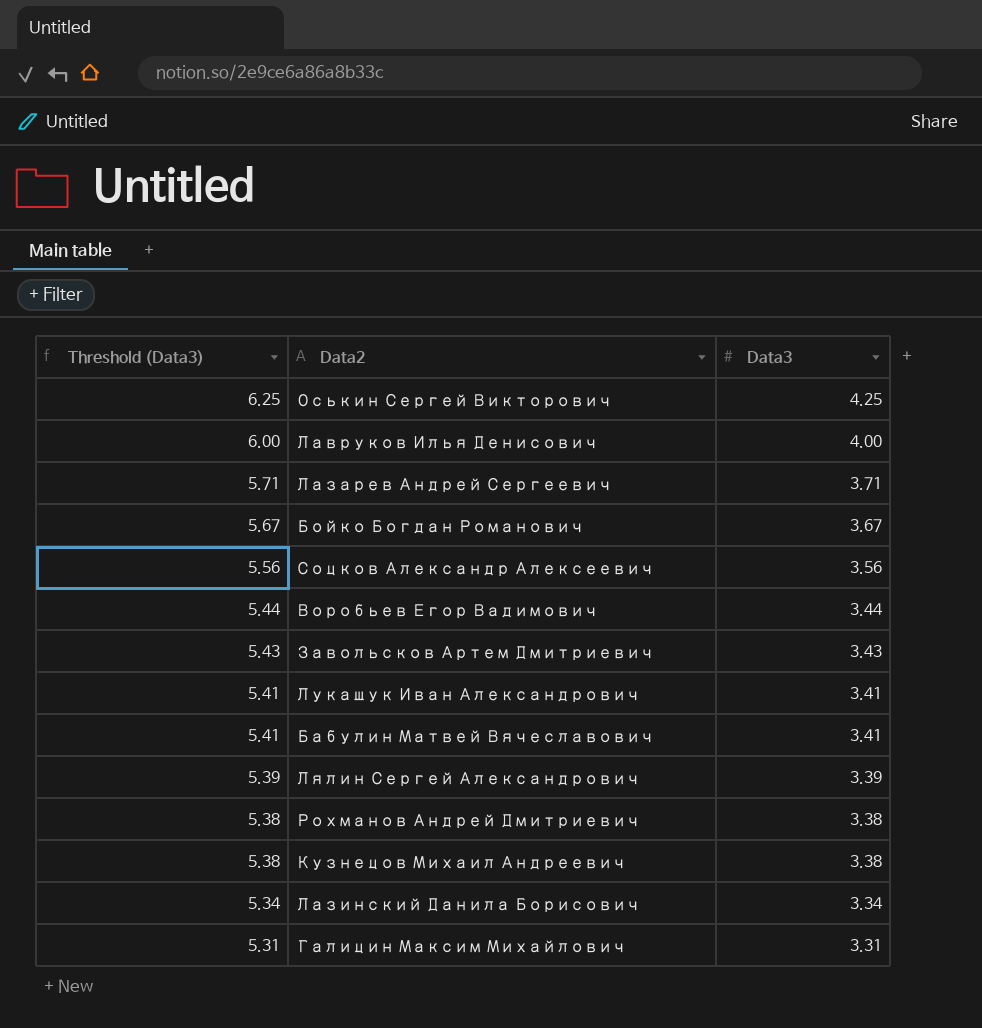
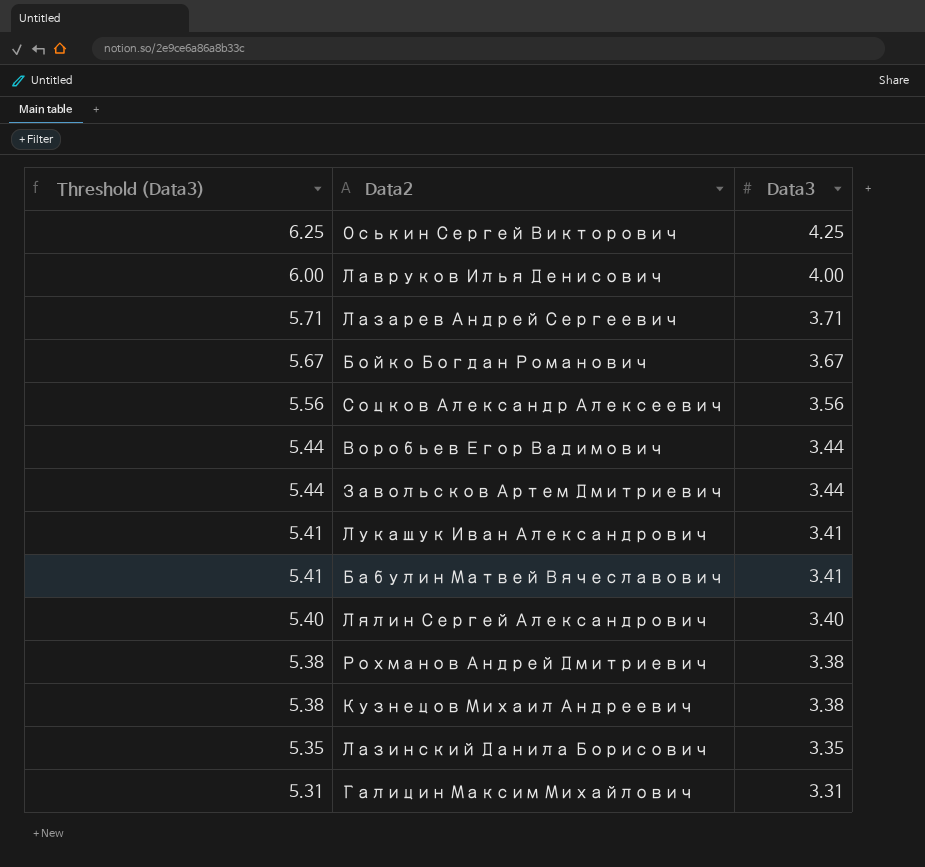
Завольсков Артем Дмитриевич | Threshold (Data3): 5.43 -> 5.44
Завольсков Артем Дмитриевич | Data3: 3.43 -> 3.44
Лялин Сергей Александрович | Threshold (Data3): 5.39 -> 5.40
Лялин Сергей Александрович | Data3: 3.39 -> 3.40
Лазинский Данила Борисович | Threshold (Data3): 5.34 -> 5.35
Лазинский Данила Борисович | Data3: 3.34 -> 3.35

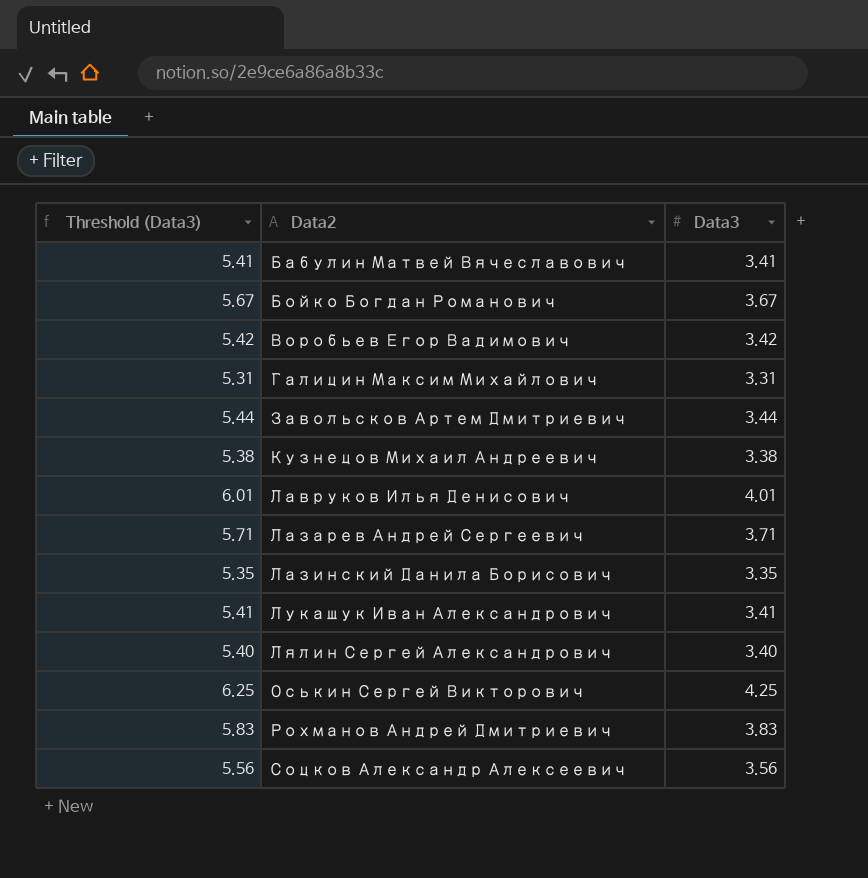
row order: Threshold (Data3) descending -> Data2 ascending
Воробьев Егор Вадимович | Threshold (Data3): 5.44 -> 5.42
Воробьев Егор Вадимович | Data3: 3.44 -> 3.42
Лавруков Илья Денисович | Threshold (Data3): 6.00 -> 6.01
Лавруков Илья Денисович | Data3: 4.00 -> 4.01
Рохманов Андрей Дмитриевич | Threshold (Data3): 5.38 -> 5.83
Рохманов Андрей Дмитриевич | Data3: 3.38 -> 3.83

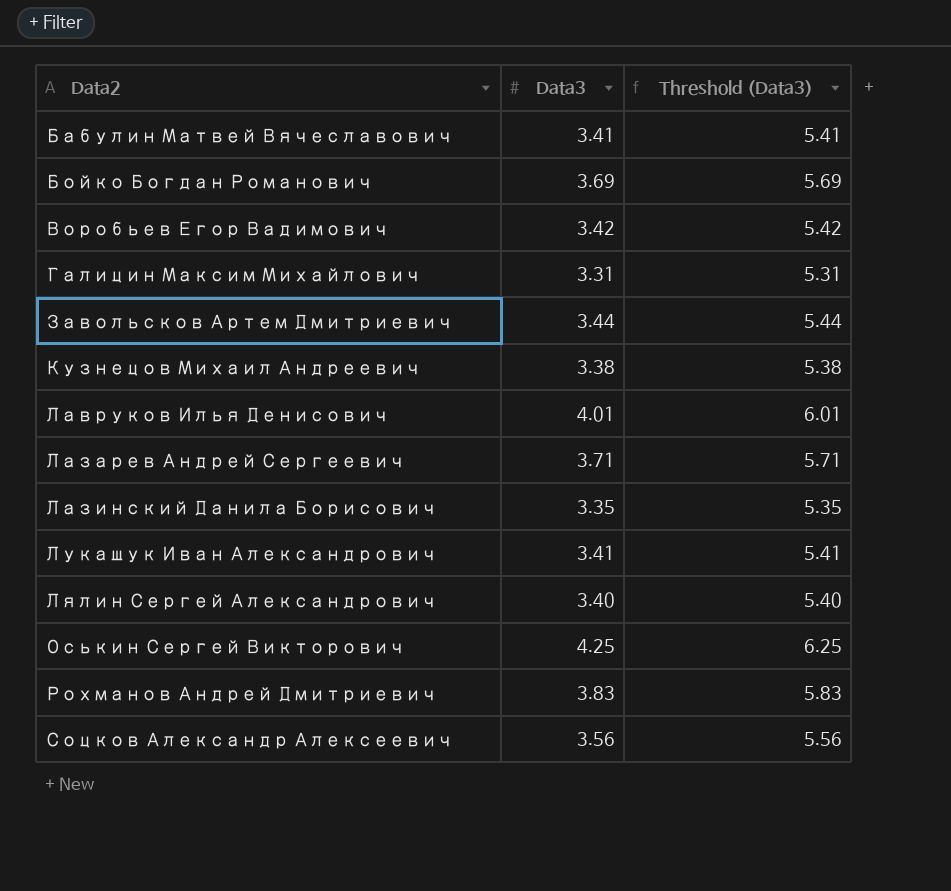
column Threshold (Data3) | position: 1 -> 3
Бойко Богдан Романович | Data3: 3.67 -> 3.69
Бойко Богдан Романович | Threshold (Data3): 5.67 -> 5.69

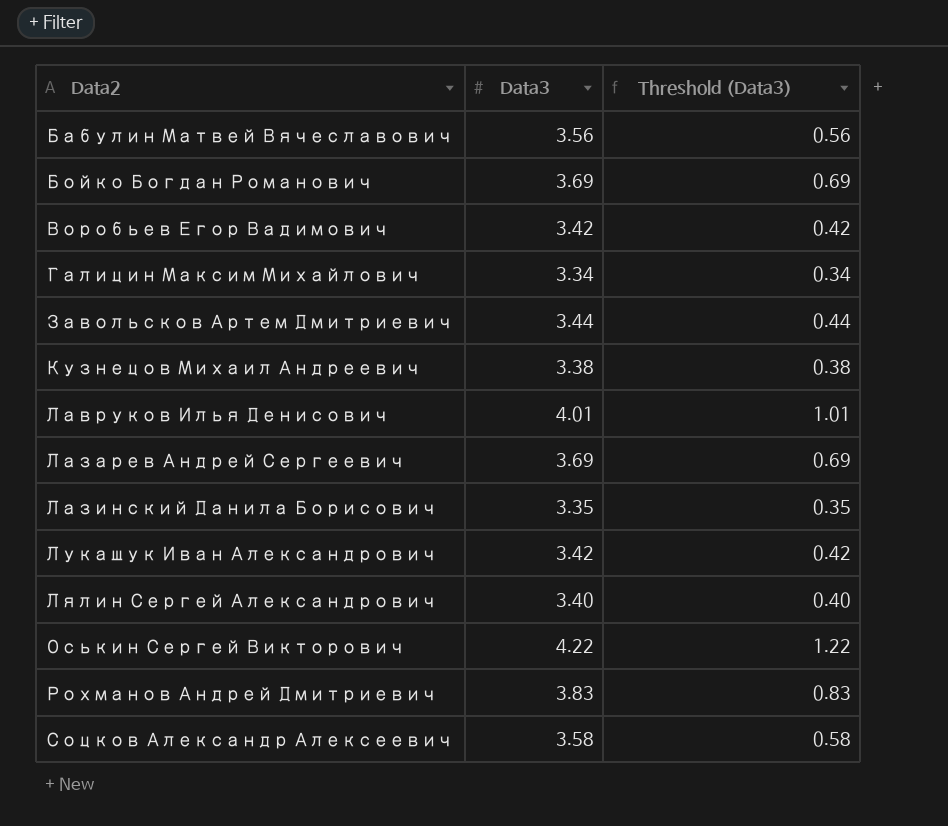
column Threshold (Data3) | formula: [Data3] + 2 -> [Data3] - 3
Бабулин Матвей Вячеславович | Data3: 3.41 -> 3.56
Галицин Максим Михайлович | Data3: 3.31 -> 3.34
Лазарев Андрей Сергеевич | Data3: 3.71 -> 3.69
Лукашук Иван Александрович | Data3: 3.41 -> 3.42
Оськин Сергей Викторович | Data3: 4.25 -> 4.22
Соцков Александр Алексеевич | Data3: 3.56 -> 3.58

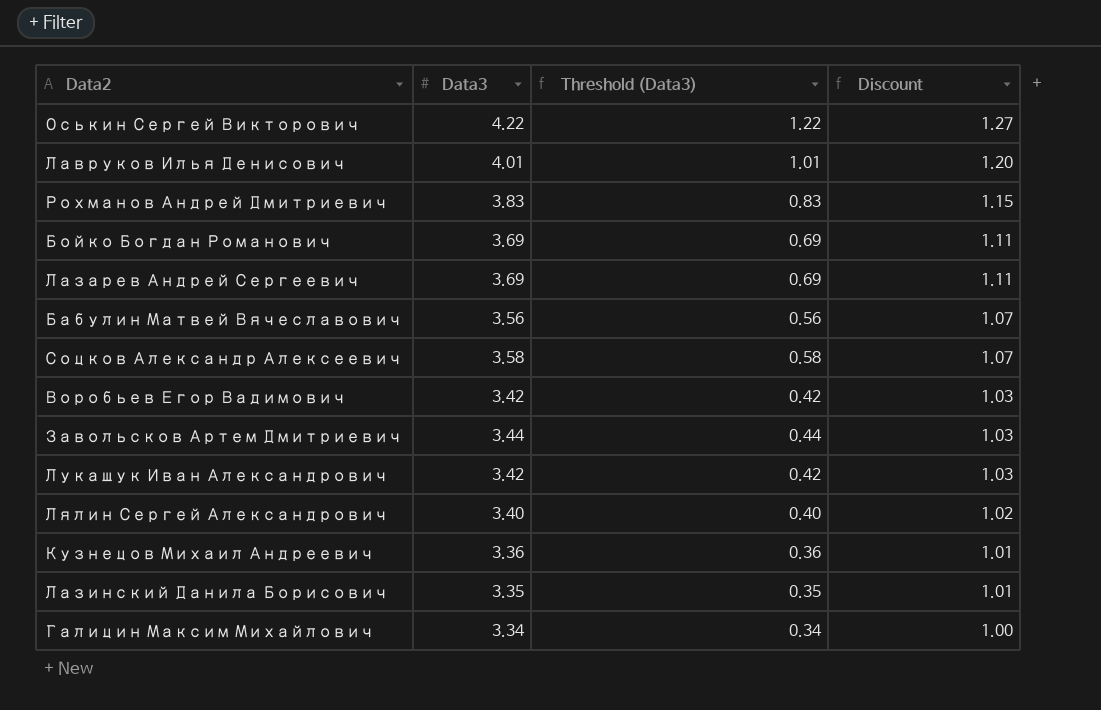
row order: Data2 ascending -> Discount descending
column Discount | formula: none -> [Data3] * 0.3
Кузнецов Михаил Андреевич | Data3: 3.38 -> 3.36
Кузнецов Михаил Андреевич | Threshold (Data3): 0.38 -> 0.36

